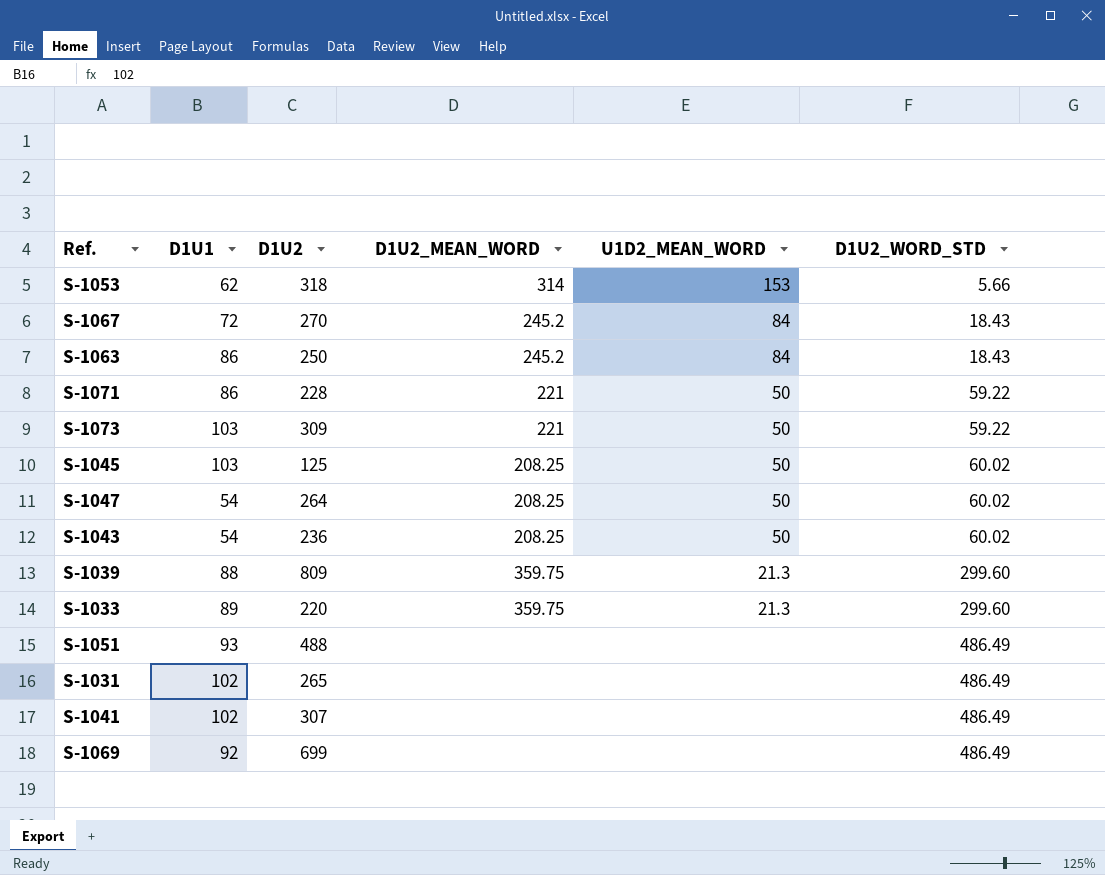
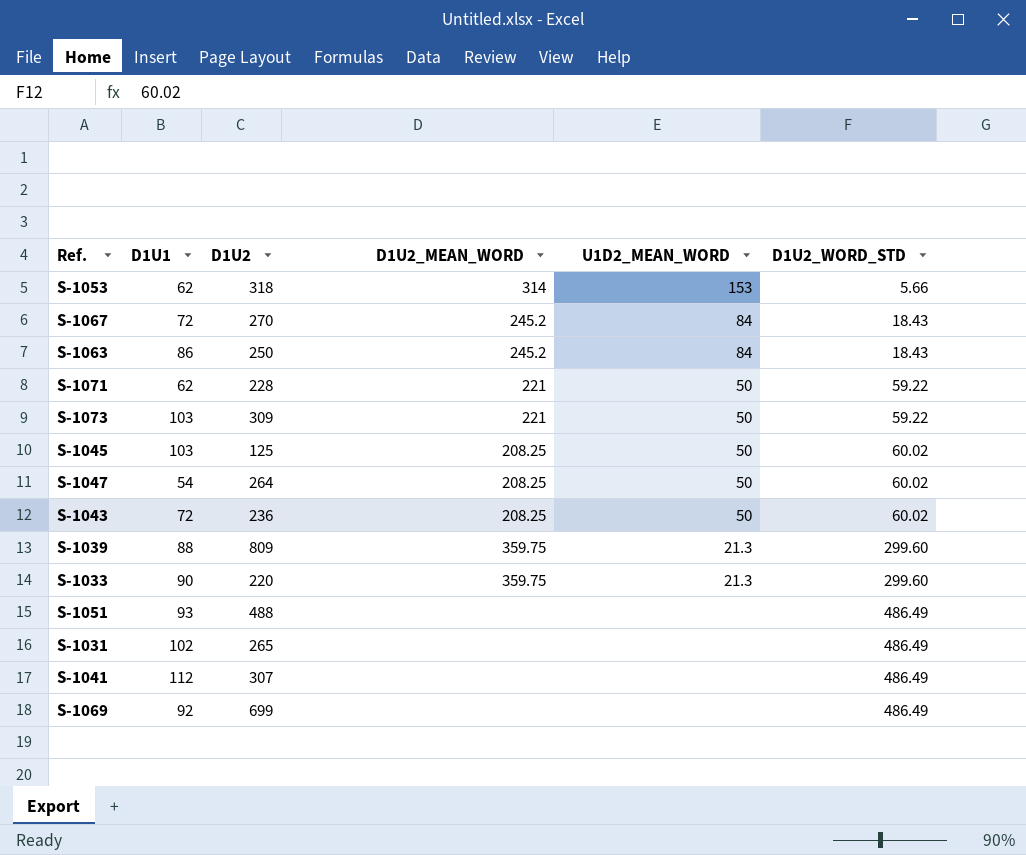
S-1071 | D1U1: 86 -> 62
S-1043 | D1U1: 54 -> 72
S-1033 | D1U1: 89 -> 90
S-1041 | D1U1: 102 -> 112

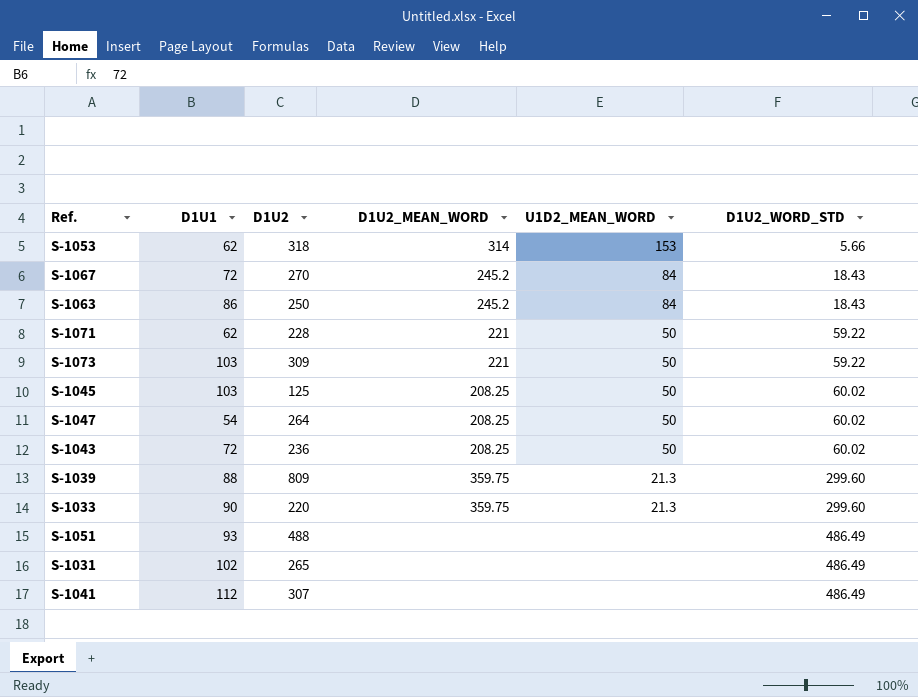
row S-1069: 92 | 699 | none | none | 486.49 -> none

